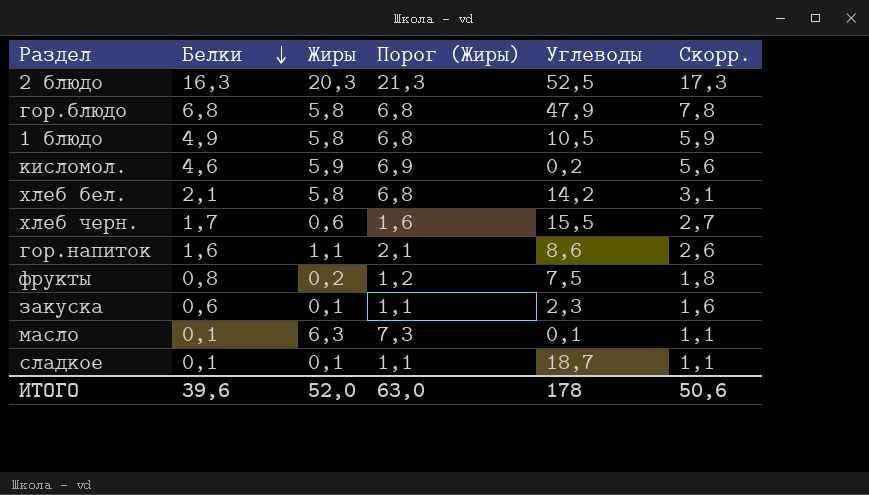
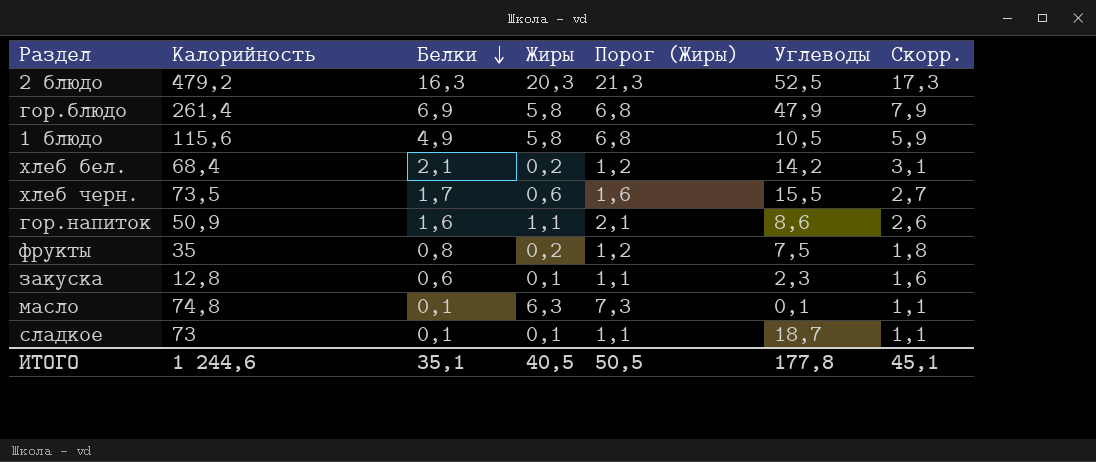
column Калорийность | position: none -> 2
row кисломол.: 4,6 | 5,9 | 6,9 | 0,2 | 5,6 -> none
гор.блюдо | Белки: 6,8 -> 6,9
гор.блюдо | Скорр.: 7,8 -> 7,9
хлеб бел. | Жиры: 5,8 -> 0,2
хлеб бел. | Порог (Жиры): 6,8 -> 1,2
ИТОГО | Белки: 39,6 -> 35,1
ИТОГО | Жиры: 52,0 -> 40,5
ИТОГО | Порог (Жиры): 63,0 -> 50,5
ИТОГО | Углеводы: 178 -> 177,8
ИТОГО | Скорр.: 50,6 -> 45,1

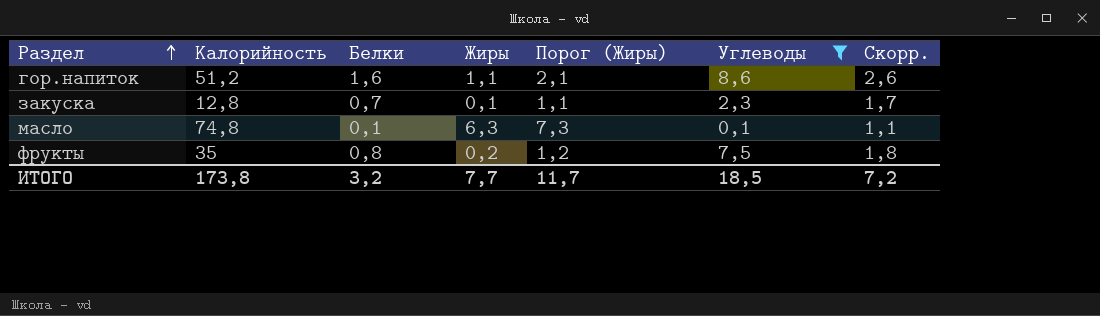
filter: none -> Углеводы <= 8,6
row order: Белки descending -> Раздел ascending
гор.напиток | Калорийность: 50,9 -> 51,2
закуска | Белки: 0,6 -> 0,7
закуска | Скорр.: 1,6 -> 1,7
ИТОГО | Калорийность: 1 244,6 -> 173,8
ИТОГО | Белки: 35,1 -> 3,2
ИТОГО | Жиры: 40,5 -> 7,7
ИТОГО | Порог (Жиры): 50,5 -> 11,7
ИТОГО | Углеводы: 177,8 -> 18,5
ИТОГО | Скорр.: 45,1 -> 7,2

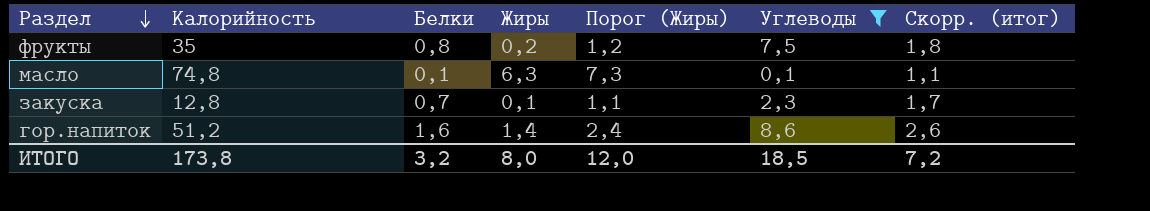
row order: Раздел ascending -> Раздел descending
column name: Скорр. -> Скорр. (итог)
гор.напиток | Жиры: 1,1 -> 1,4
гор.напиток | Порог (Жиры): 2,1 -> 2,4
ИТОГО | Жиры: 7,7 -> 8,0
ИТОГО | Порог (Жиры): 11,7 -> 12,0

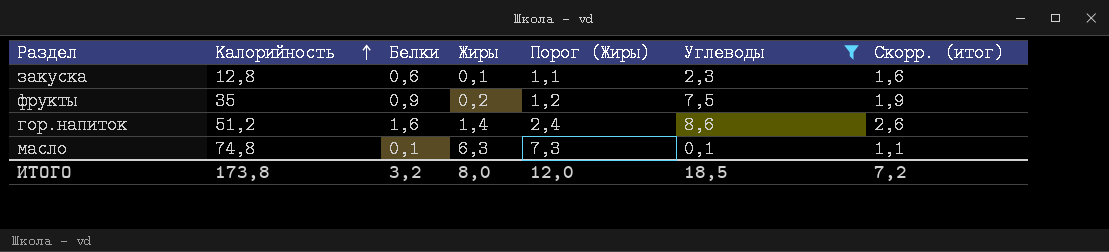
row order: Раздел descending -> Калорийность ascending
закуска | Белки: 0,7 -> 0,6
закуска | Скорр. (итог): 1,7 -> 1,6
фрукты | Белки: 0,8 -> 0,9
фрукты | Скорр. (итог): 1,8 -> 1,9

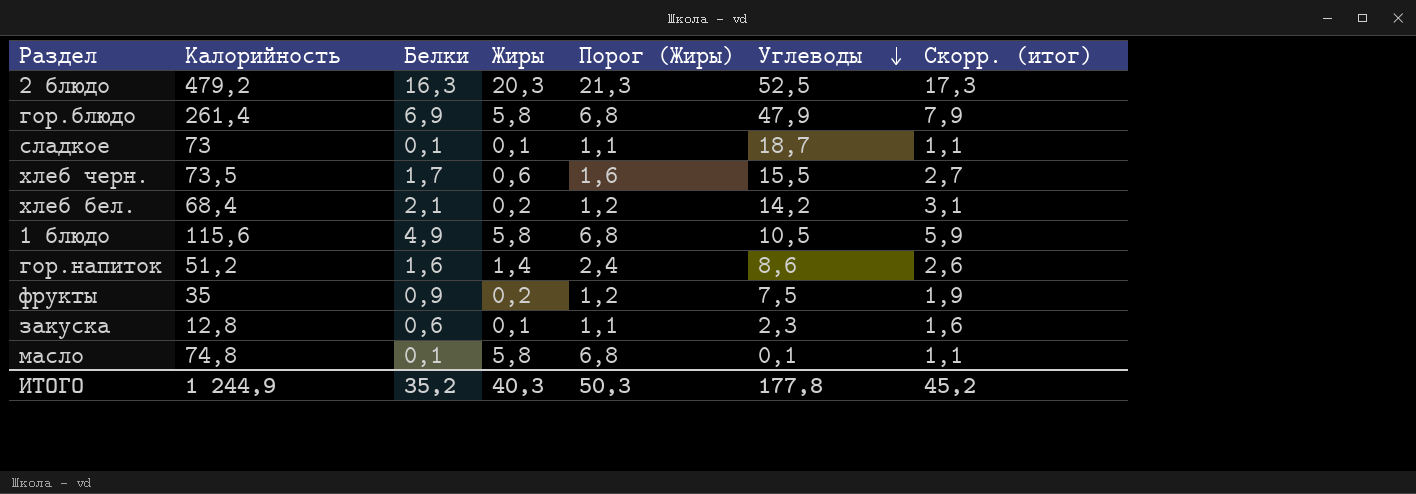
filter: Углеводы <= 8,6 -> none
row order: Калорийность ascending -> Углеводы descending
масло | Жиры: 6,3 -> 5,8
масло | Порог (Жиры): 7,3 -> 6,8
ИТОГО | Калорийность: 173,8 -> 1 244,9
ИТОГО | Белки: 3,2 -> 35,2
ИТОГО | Жиры: 8,0 -> 40,3
ИТОГО | Порог (Жиры): 12,0 -> 50,3
ИТОГО | Углеводы: 18,5 -> 177,8
ИТОГО | Скорр. (итог): 7,2 -> 45,2

